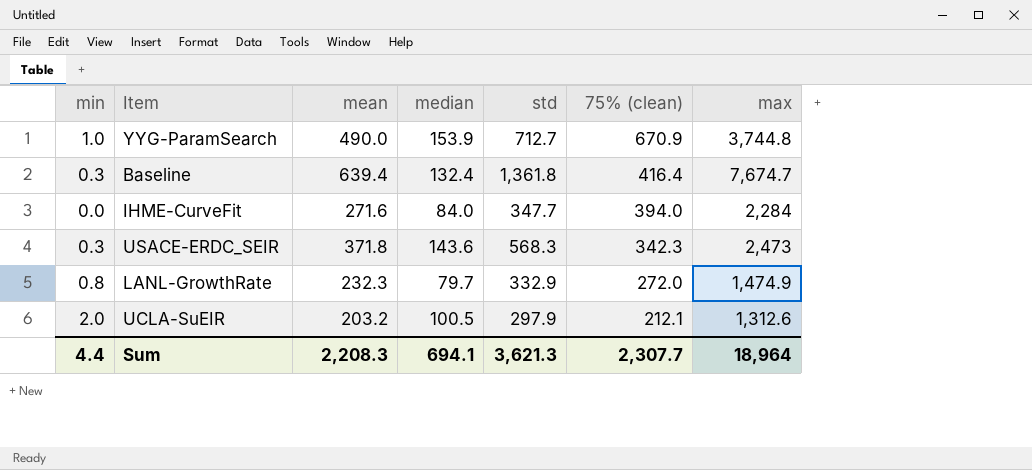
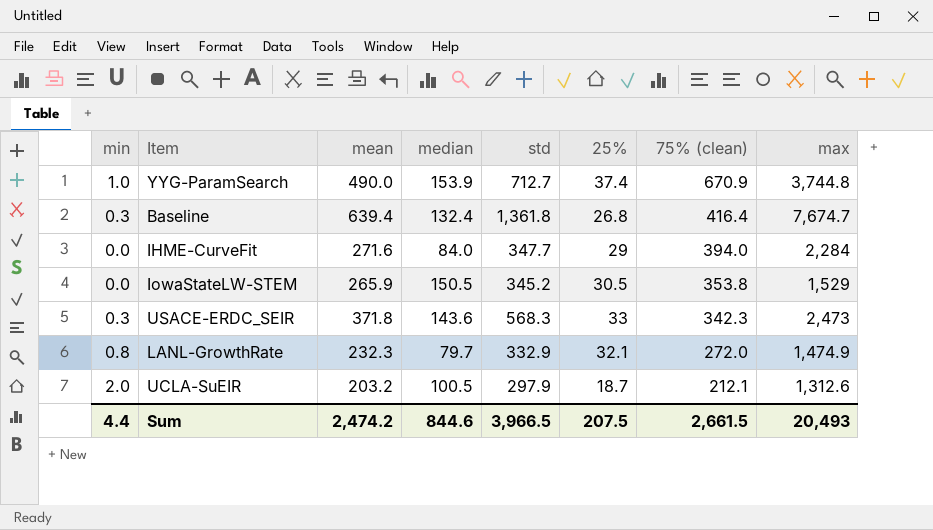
column 25% | position: none -> 6
row IowaStateLW-STEM: none -> 0.0 | 265.9 | 150.5 | 345.2 | 30.5 | 353.8 | 1,529
Sum | mean: 2,208.3 -> 2,474.2
Sum | median: 694.1 -> 844.6
Sum | std: 3,621.3 -> 3,966.5
Sum | 75% (clean): 2,307.7 -> 2,661.5
Sum | max: 18,964 -> 20,493

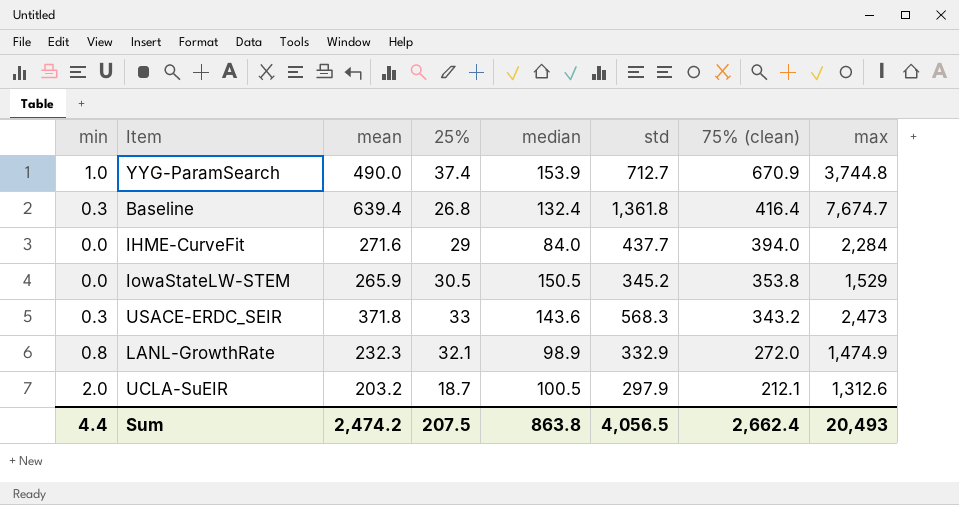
column 25% | position: 6 -> 4
IHME-CurveFit | std: 347.7 -> 437.7
USACE-ERDC_SEIR | 75% (clean): 342.3 -> 343.2
LANL-GrowthRate | median: 79.7 -> 98.9
Sum | median: 844.6 -> 863.8
Sum | std: 3,966.5 -> 4,056.5
Sum | 75% (clean): 2,661.5 -> 2,662.4

